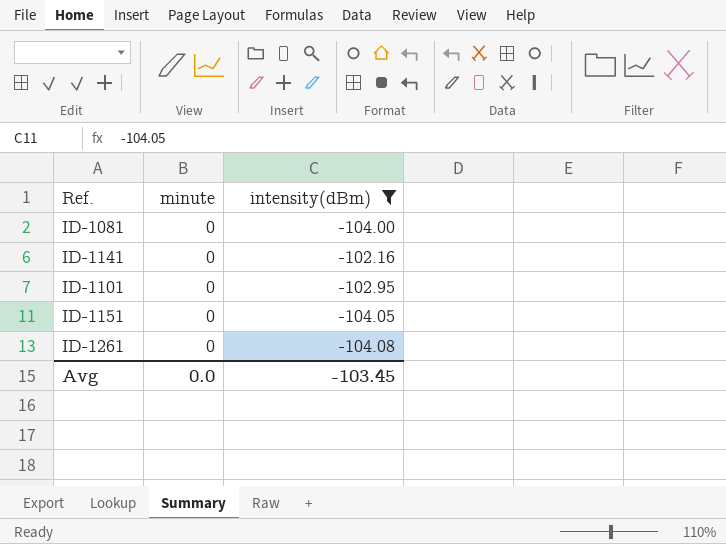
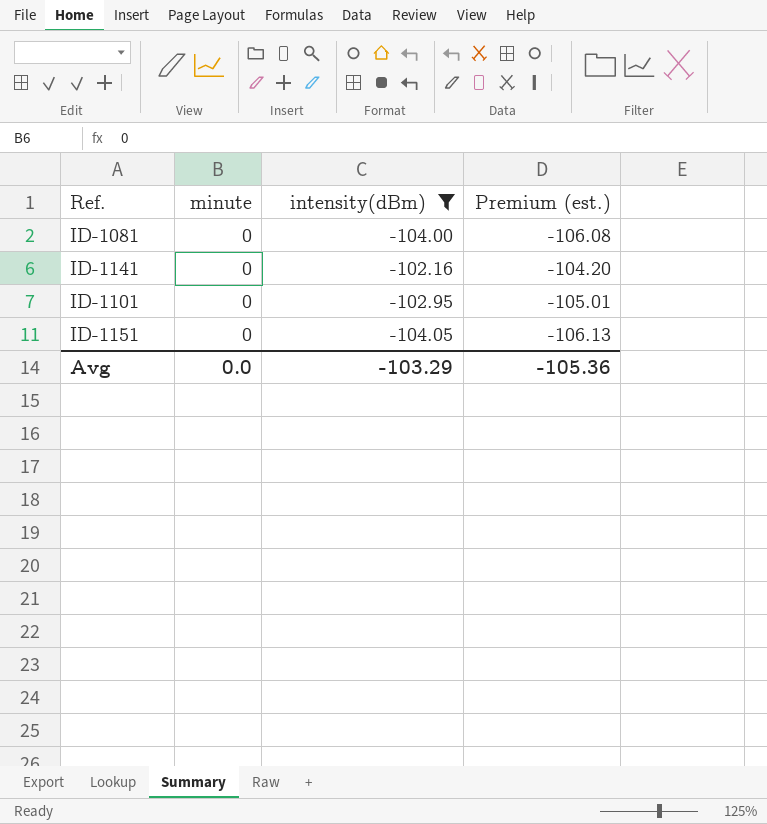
column Premium (est.) | formula: none -> [intensity(dBm)] * 1.02
row ID-1261: 0 | -104.08 -> none
Avg | intensity(dBm): -103.45 -> -103.29

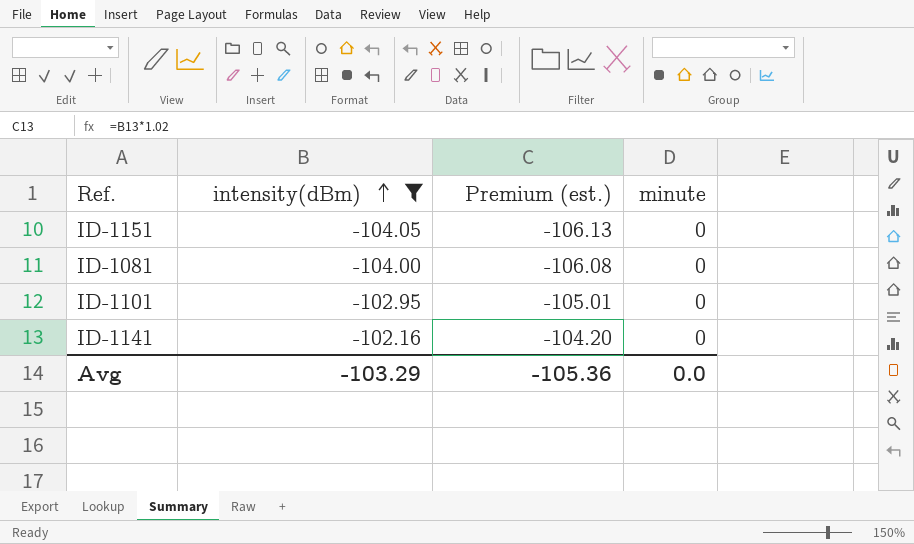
row order: none -> intensity(dBm) ascending
column minute | position: 2 -> 4

